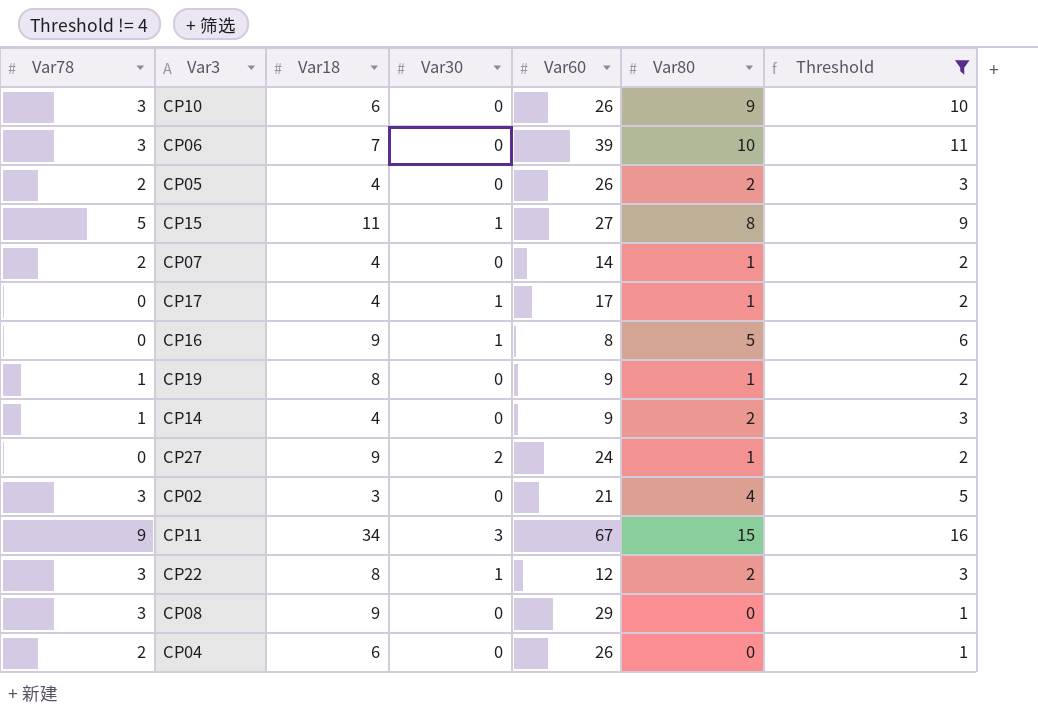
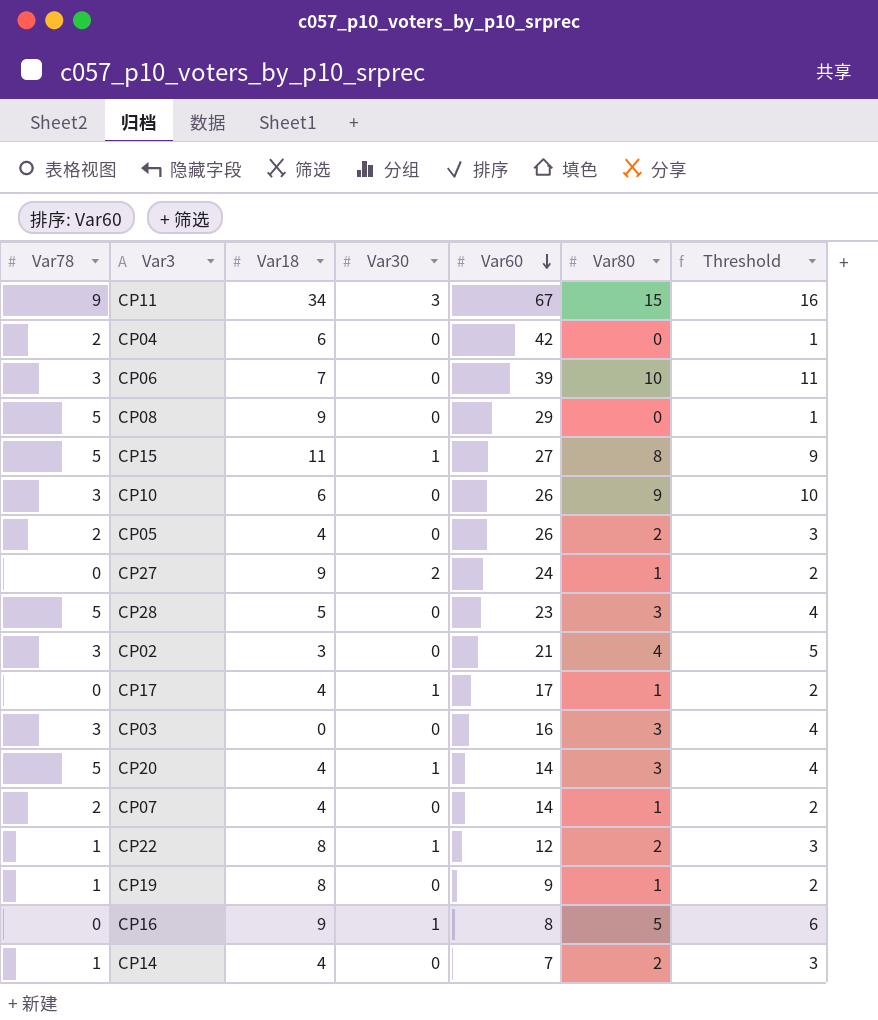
filter: Threshold != 4 -> none
row order: none -> Var60 descending
CP04 | Var60: 26 -> 42
CP08 | Var78: 3 -> 5
CP22 | Var78: 3 -> 1
CP14 | Var60: 9 -> 7

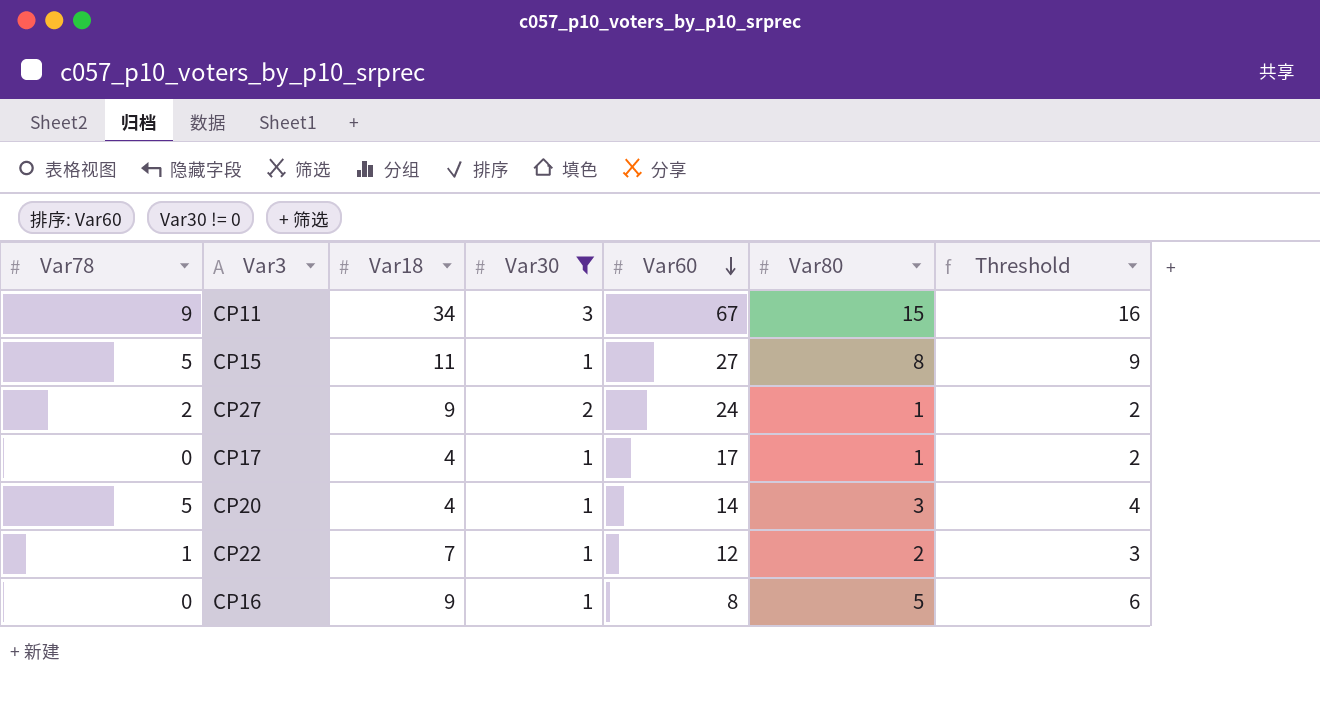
filter: none -> Var30 != 0
CP27 | Var78: 0 -> 2
CP22 | Var18: 8 -> 7

